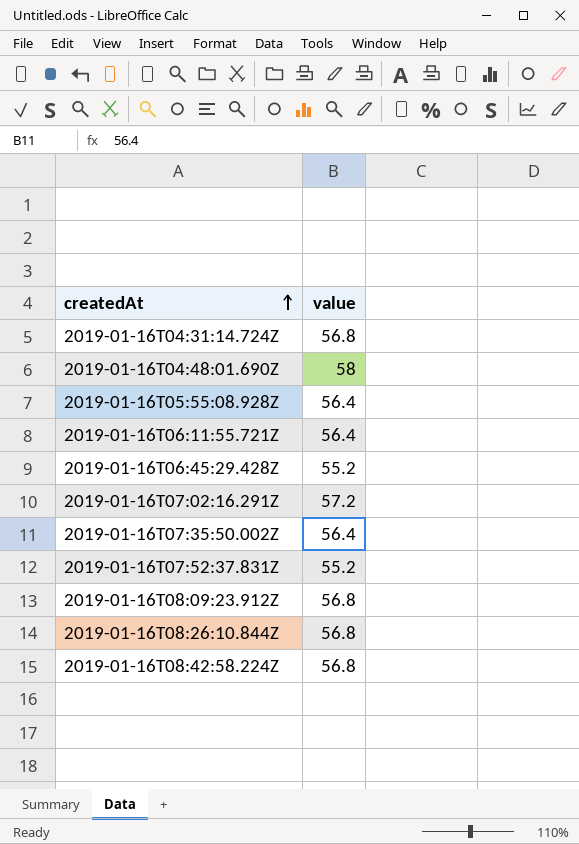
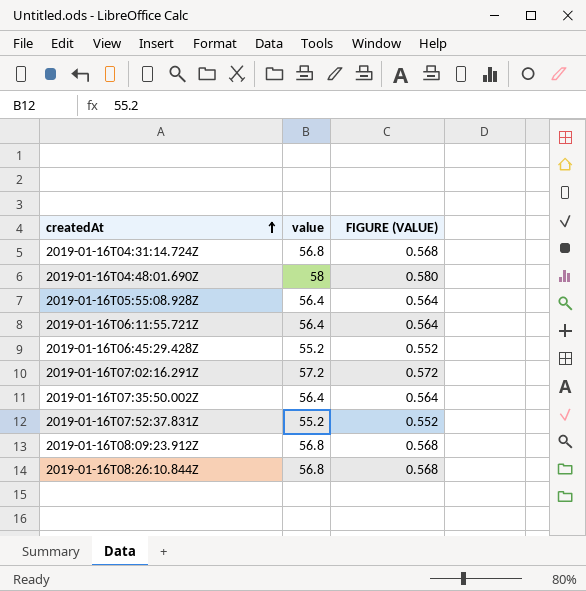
column FIGURE (VALUE) | formula: none -> [value] * 0.01
row 2019-01-16T08:42:58.224Z: 56.8 -> none

